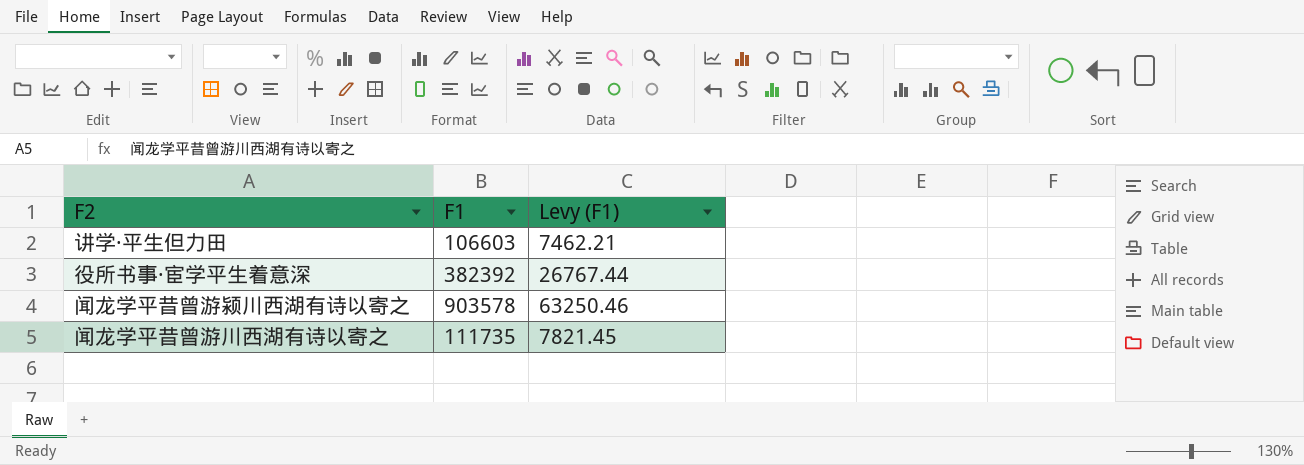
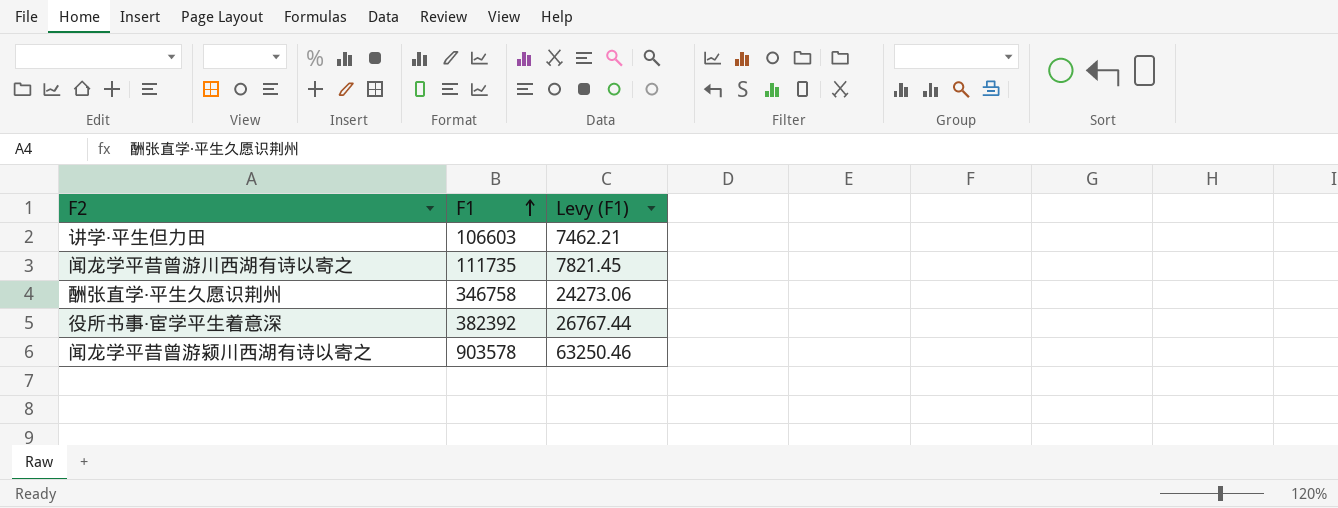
row order: none -> F1 ascending
row 酬张直学·平生久愿识荆州: none -> 346758 | 24273.06

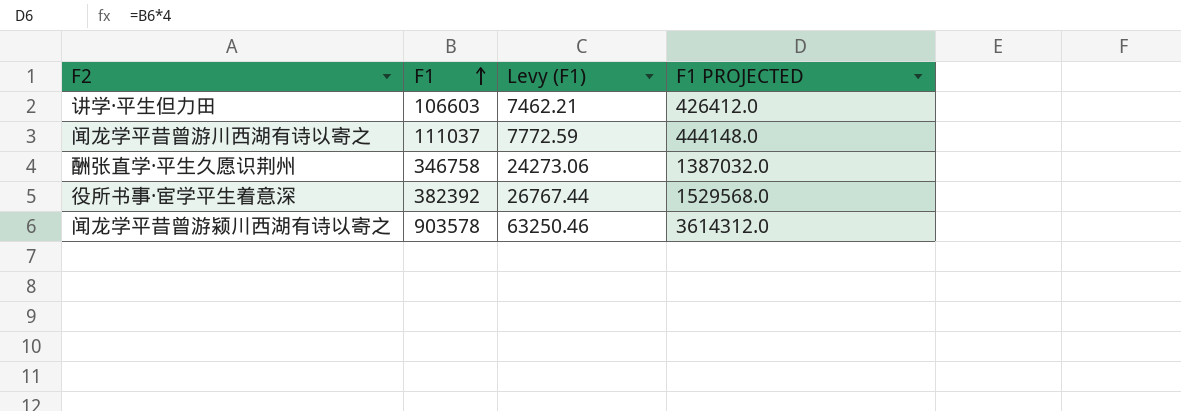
column F1 PROJECTED | formula: none -> [F1] * 4
闻龙学平昔曾游川西湖有诗以寄之 | F1: 111735 -> 111037
闻龙学平昔曾游川西湖有诗以寄之 | Levy (F1): 7821.45 -> 7772.59

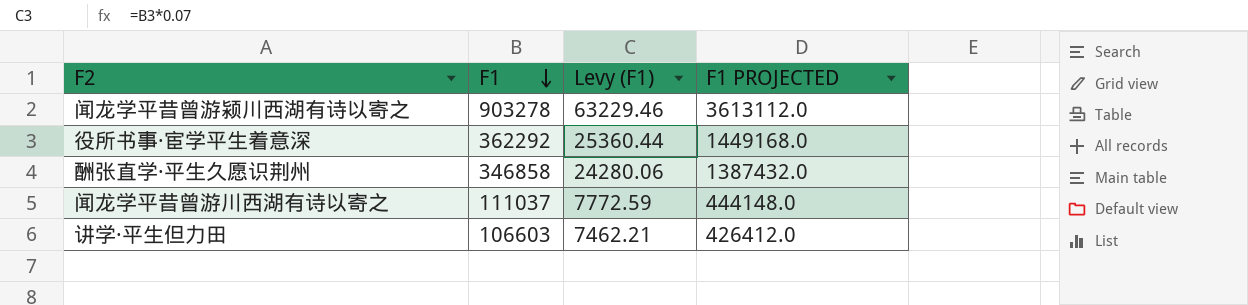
row order: F1 ascending -> F1 descending
闻龙学平昔曾游颍川西湖有诗以寄之 | F1: 903578 -> 903278
闻龙学平昔曾游颍川西湖有诗以寄之 | Levy (F1): 63250.46 -> 63229.46
闻龙学平昔曾游颍川西湖有诗以寄之 | F1 PROJECTED: 3614312.0 -> 3613112.0
役所书事·宦学平生着意深 | F1: 382392 -> 362292
役所书事·宦学平生着意深 | Levy (F1): 26767.44 -> 25360.44
役所书事·宦学平生着意深 | F1 PROJECTED: 1529568.0 -> 1449168.0
酬张直学·平生久愿识荆州 | F1: 346758 -> 346858
酬张直学·平生久愿识荆州 | Levy (F1): 24273.06 -> 24280.06
酬张直学·平生久愿识荆州 | F1 PROJECTED: 1387032.0 -> 1387432.0

